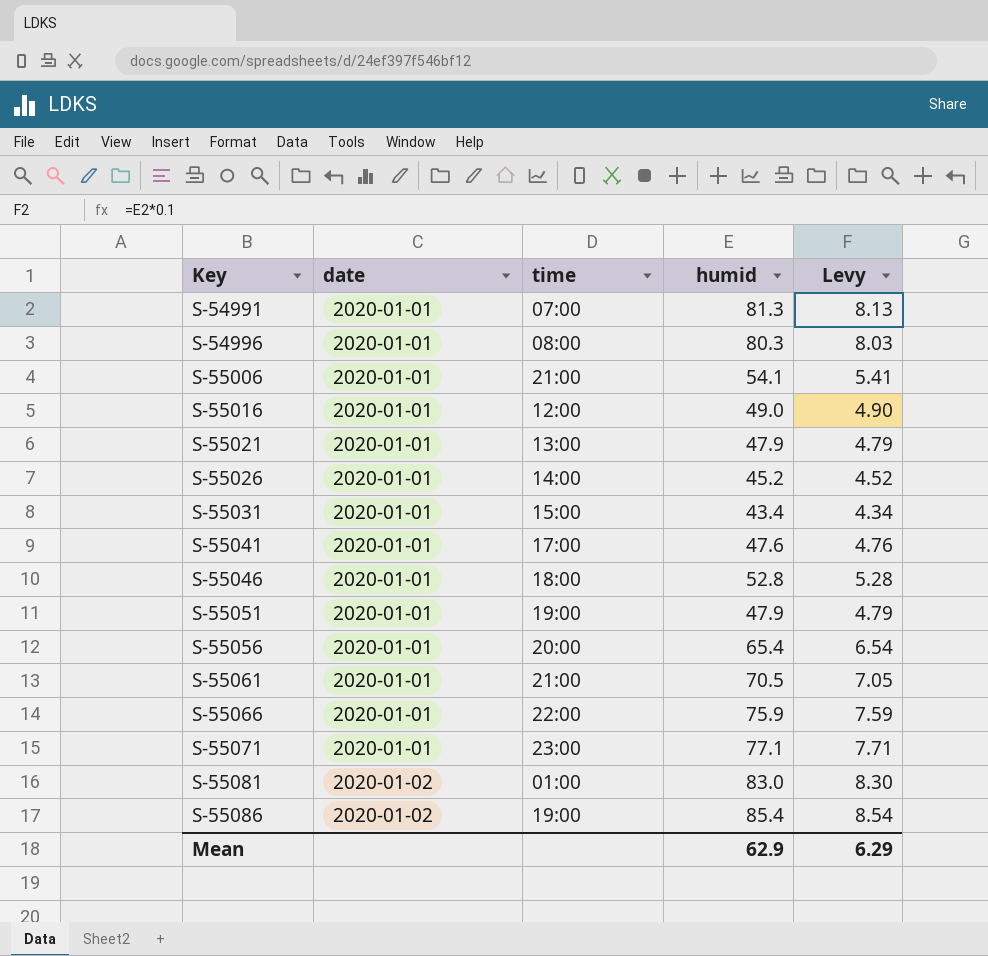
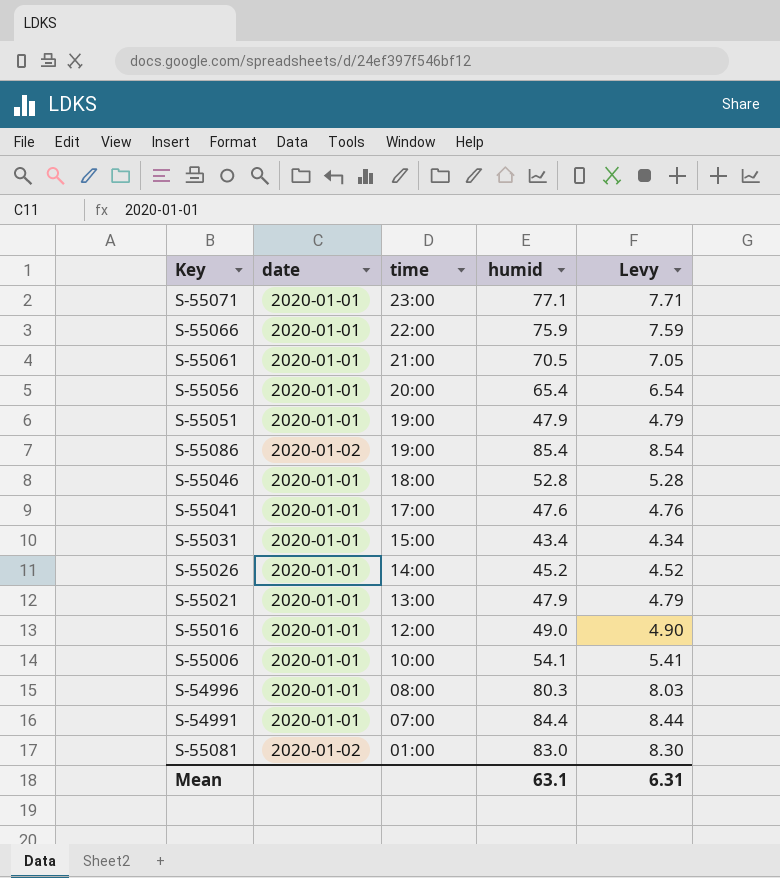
row order: Key ascending -> time descending
S-55006 | time: 21:00 -> 10:00
S-54991 | humid: 81.3 -> 84.4
S-54991 | Levy: 8.13 -> 8.44
Mean | humid: 62.9 -> 63.1
Mean | Levy: 6.29 -> 6.31

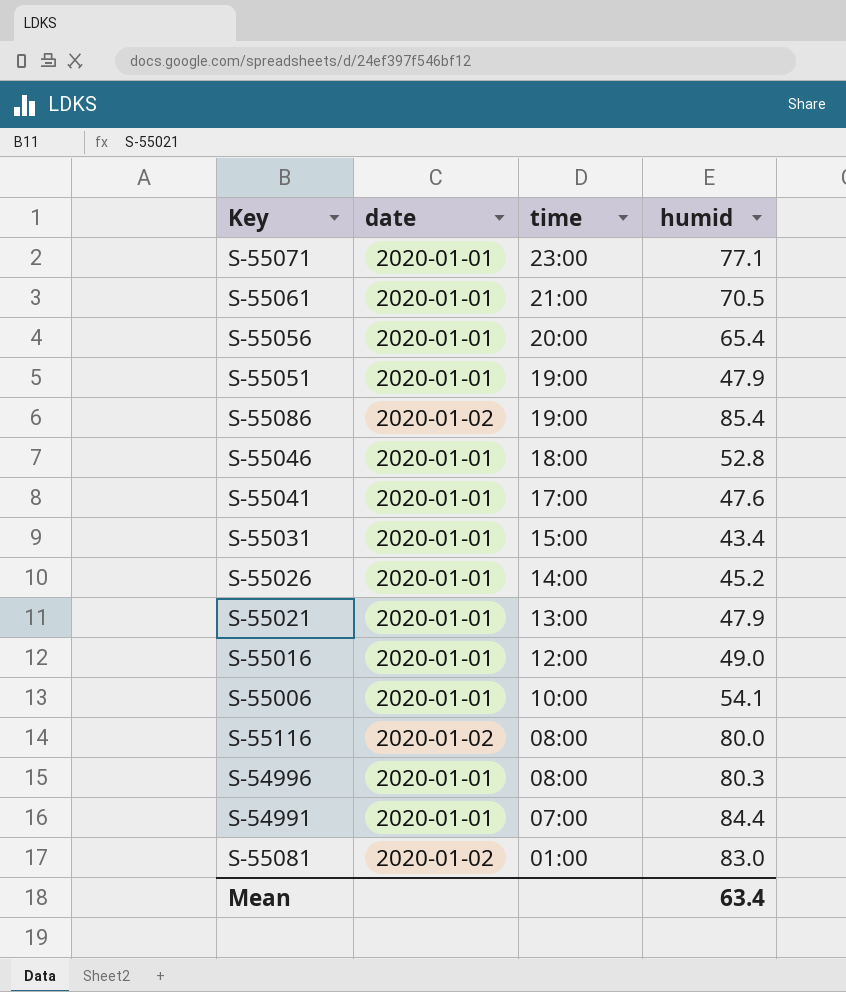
column Levy | formula: [humid] * 0.1 -> none
row S-55066: 2020-01-01 | 22:00 | 75.9 | 7.59 -> none
row S-55116: none -> 2020-01-02 | 08:00 | 80.0
Mean | humid: 63.1 -> 63.4

